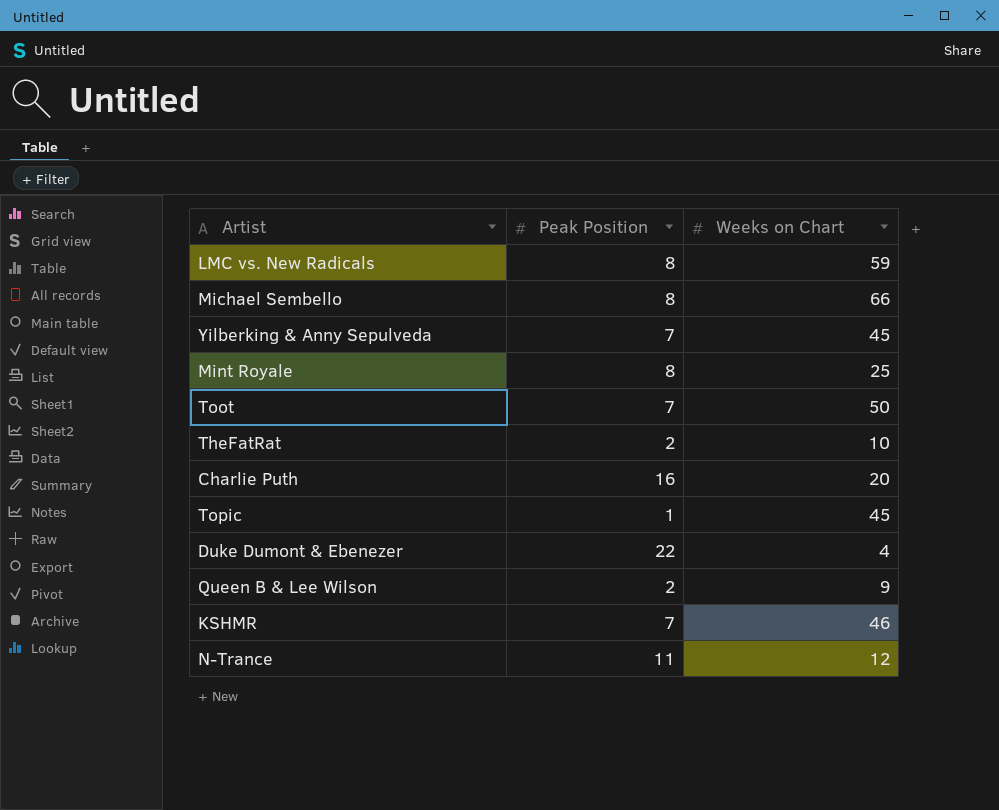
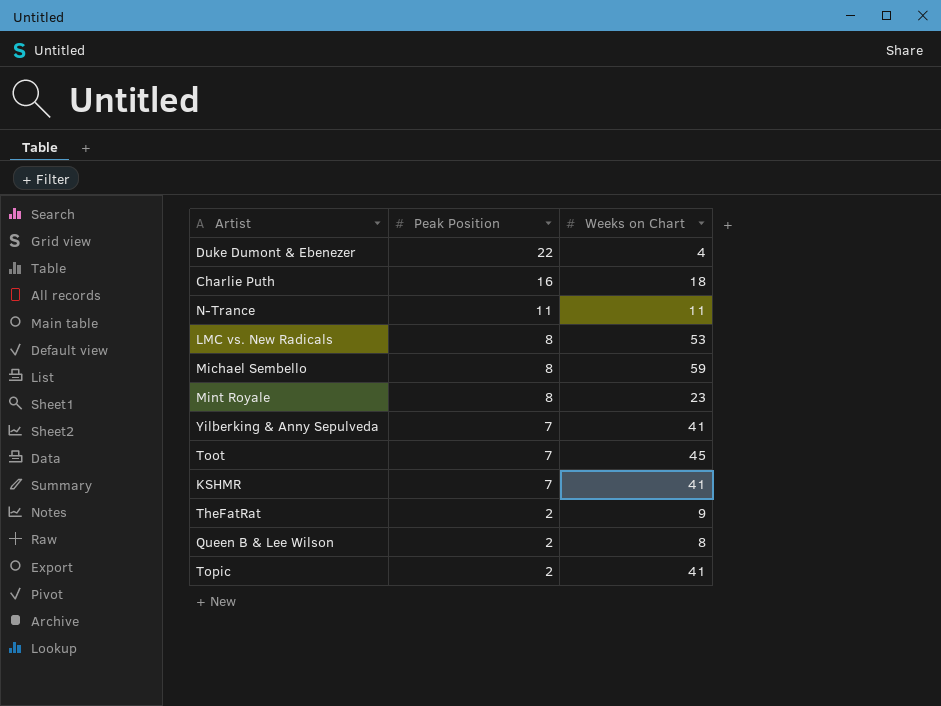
row order: none -> Peak Position descending
Charlie Puth | Weeks on Chart: 20 -> 18
N-Trance | Weeks on Chart: 12 -> 11
LMC vs. New Radicals | Weeks on Chart: 59 -> 53
Michael Sembello | Weeks on Chart: 66 -> 59
Mint Royale | Weeks on Chart: 25 -> 23
Yilberking & Anny Sepulveda | Weeks on Chart: 45 -> 41
Toot | Weeks on Chart: 50 -> 45
KSHMR | Weeks on Chart: 46 -> 41
TheFatRat | Weeks on Chart: 10 -> 9
Queen B & Lee Wilson | Weeks on Chart: 9 -> 8
Topic | Peak Position: 1 -> 2
Topic | Weeks on Chart: 45 -> 41

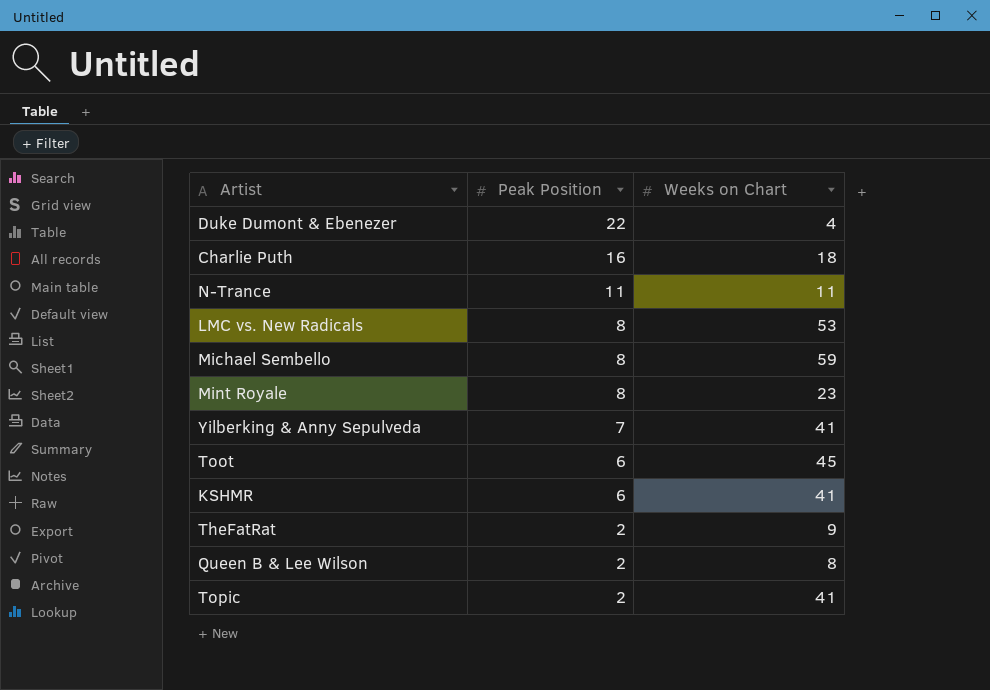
Toot | Peak Position: 7 -> 6
KSHMR | Peak Position: 7 -> 6

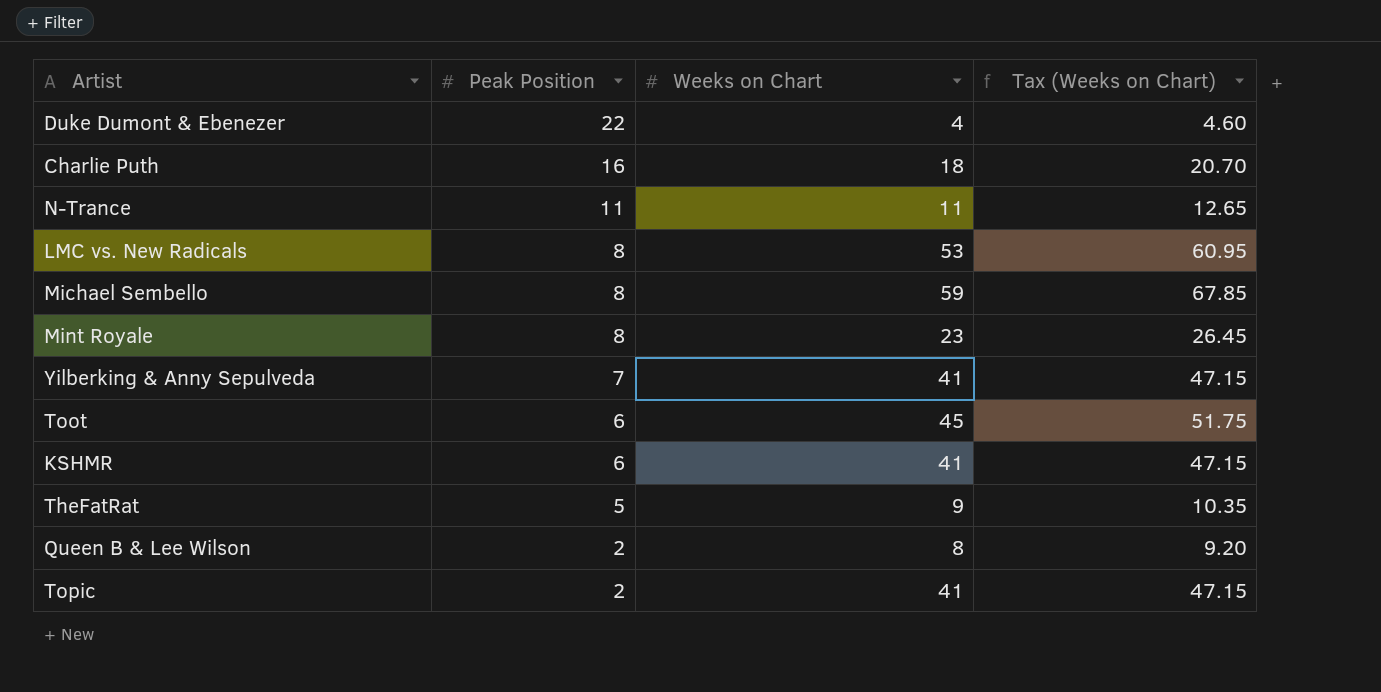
column Tax (Weeks on Chart) | formula: none -> [Weeks on Chart] * 1.15
TheFatRat | Peak Position: 2 -> 5

